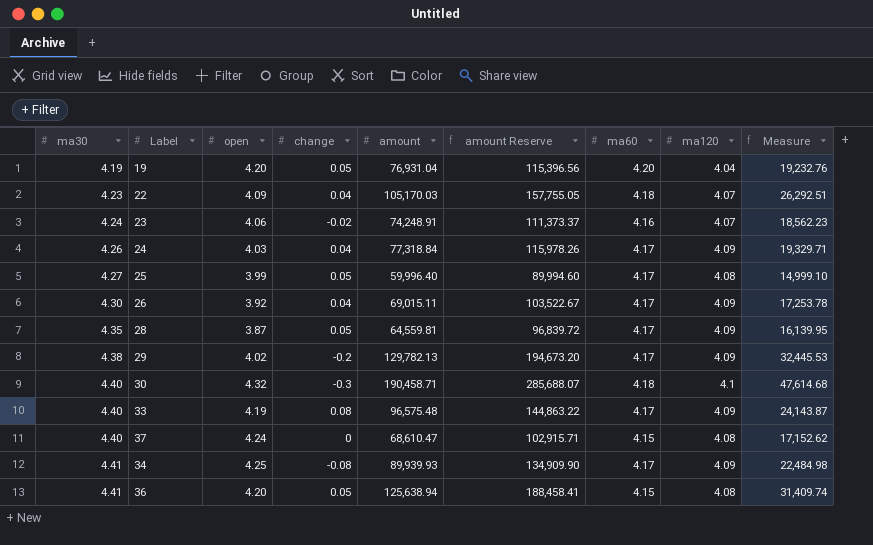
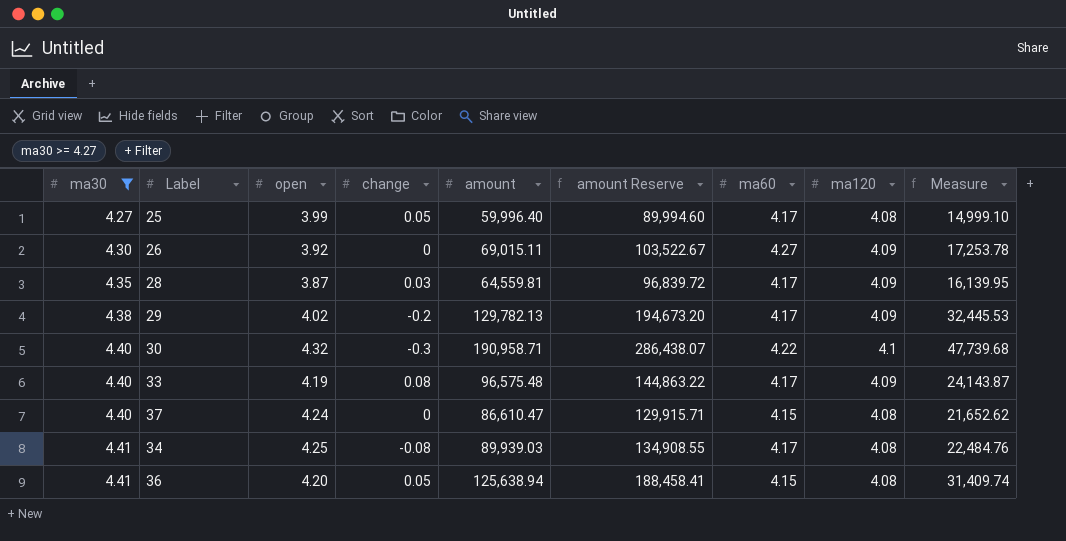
filter: none -> ma30 >= 4.27
26 | change: 0.04 -> 0
26 | ma60: 4.17 -> 4.27
28 | change: 0.05 -> 0.03
30 | amount: 190,458.71 -> 190,958.71
30 | amount Reserve: 285,688.07 -> 286,438.07
30 | ma60: 4.18 -> 4.22
30 | Measure: 47,614.68 -> 47,739.68
37 | amount: 68,610.47 -> 86,610.47
37 | amount Reserve: 102,915.71 -> 129,915.71
37 | Measure: 17,152.62 -> 21,652.62
34 | amount: 89,939.93 -> 89,939.03
34 | amount Reserve: 134,909.90 -> 134,908.55
34 | ma120: 4.09 -> 4.08
34 | Measure: 22,484.98 -> 22,484.76

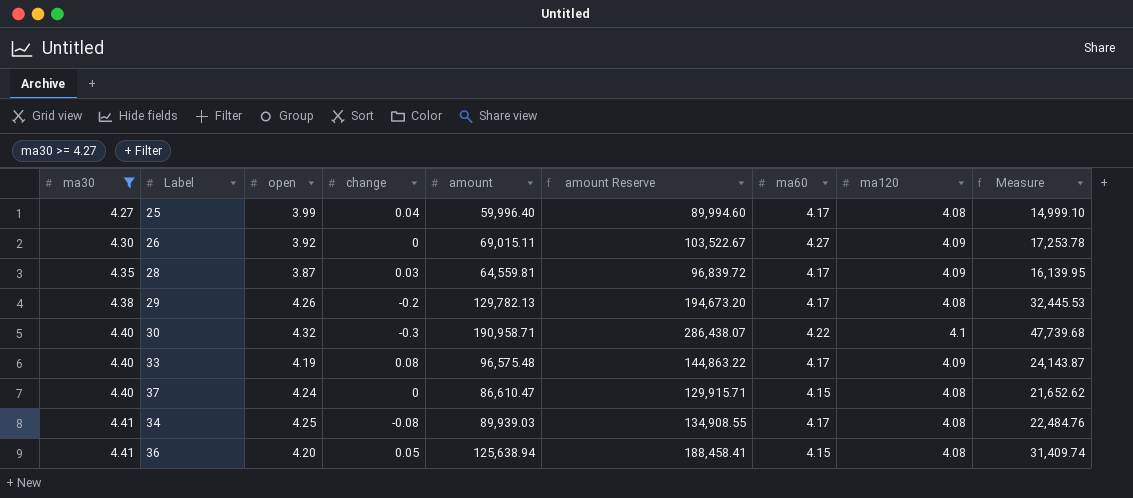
25 | change: 0.05 -> 0.04
29 | open: 4.02 -> 4.26
29 | ma120: 4.09 -> 4.08

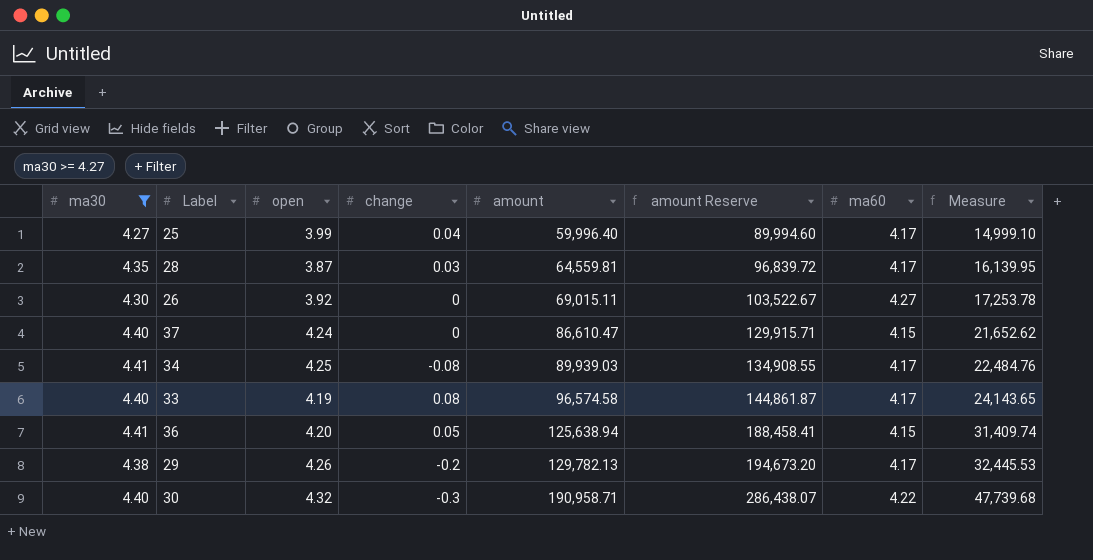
row order: ma30 ascending -> amount ascending
column ma120 | position: 8 -> none
33 | amount: 96,575.48 -> 96,574.58
33 | amount Reserve: 144,863.22 -> 144,861.87
33 | Measure: 24,143.87 -> 24,143.65

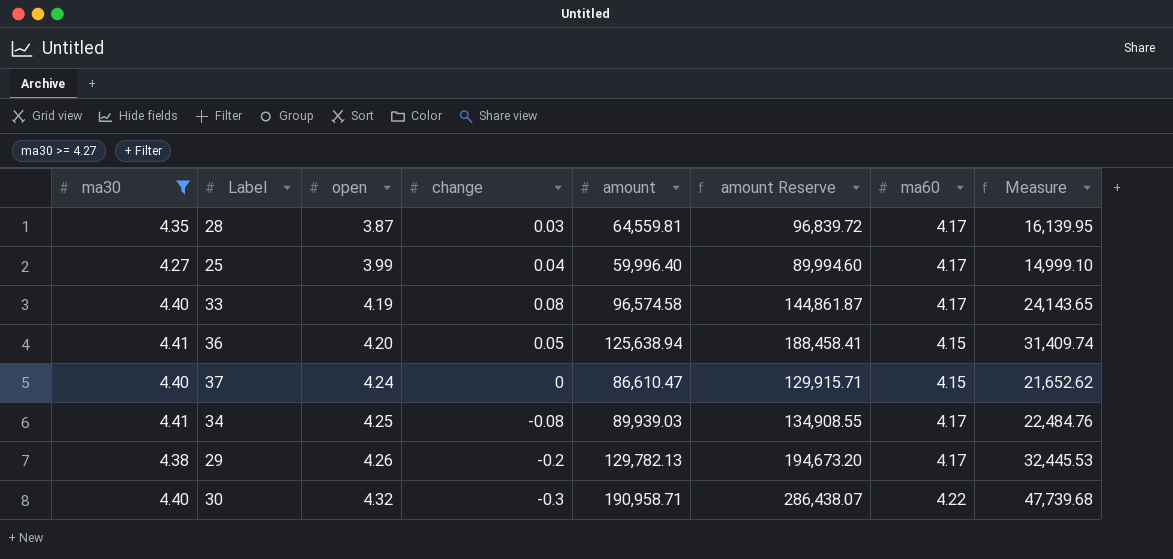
row order: amount ascending -> open ascending
row 26: 4.30 | 3.92 | 0 | 69,015.11 | 103,522.67 | 4.27 | 17,253.78 -> none

